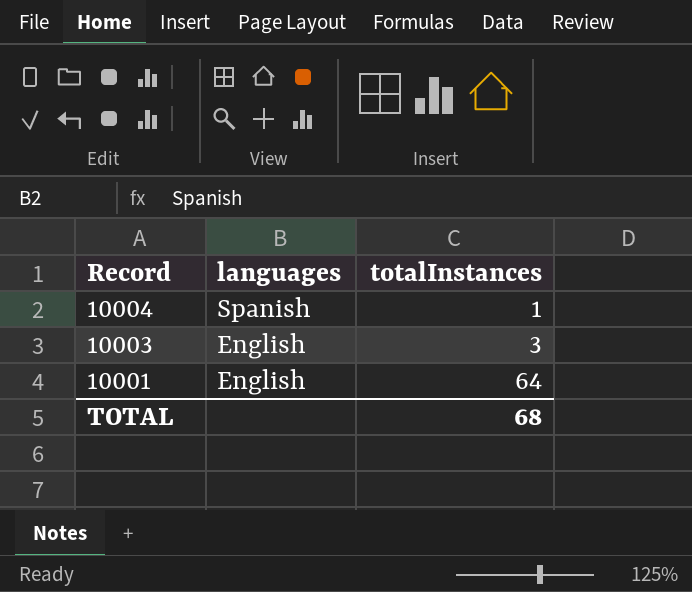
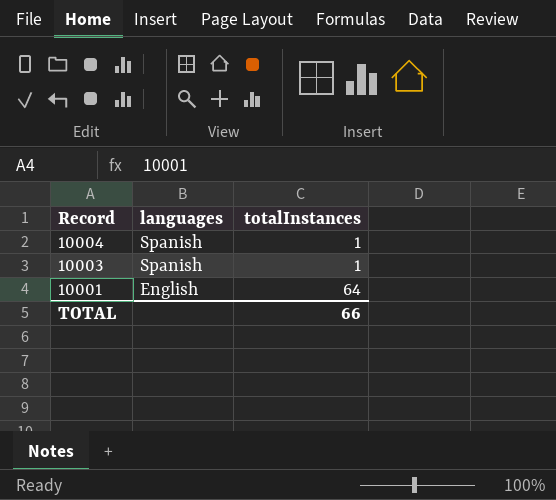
10003 | languages: English -> Spanish
10003 | totalInstances: 3 -> 1
TOTAL | totalInstances: 68 -> 66

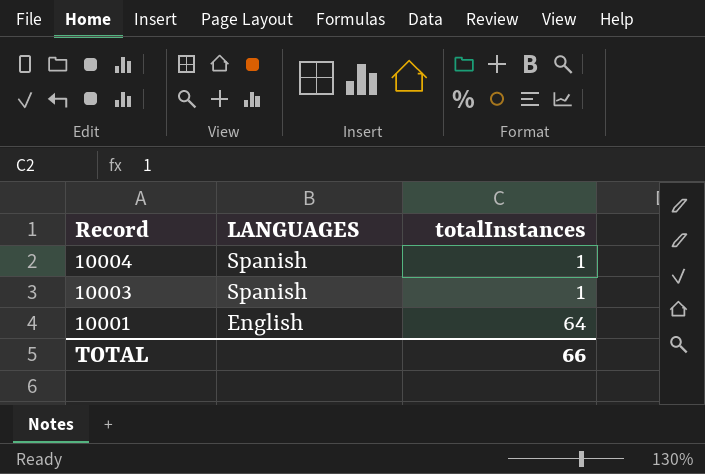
column name: languages -> LANGUAGES

